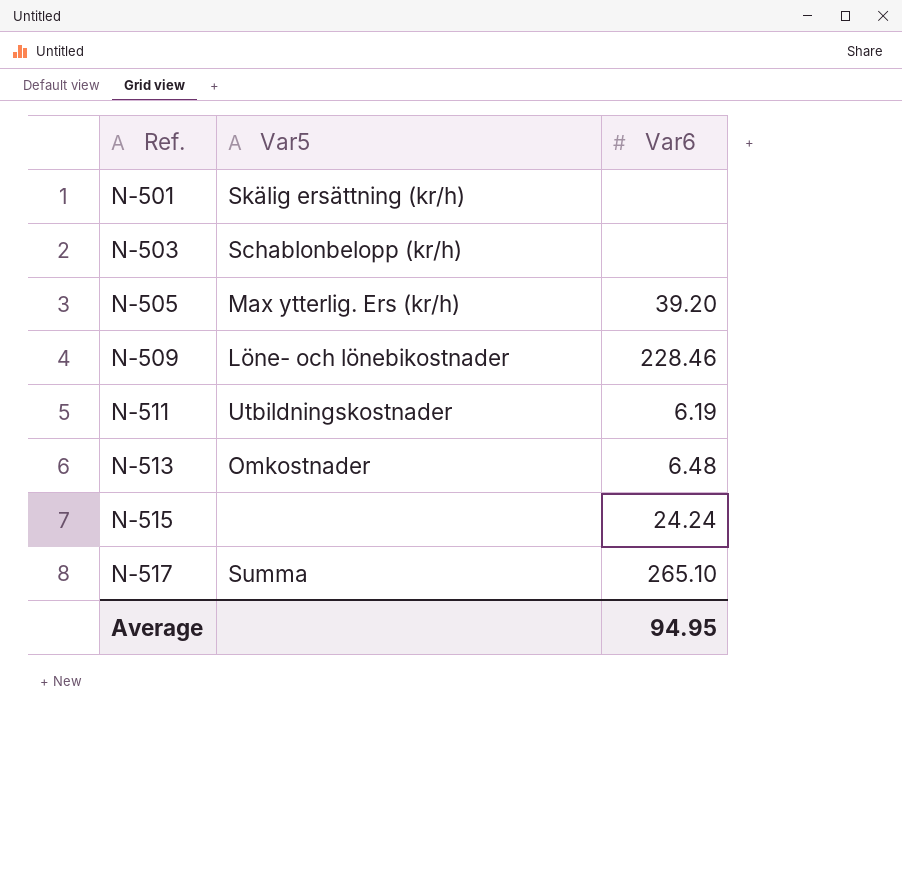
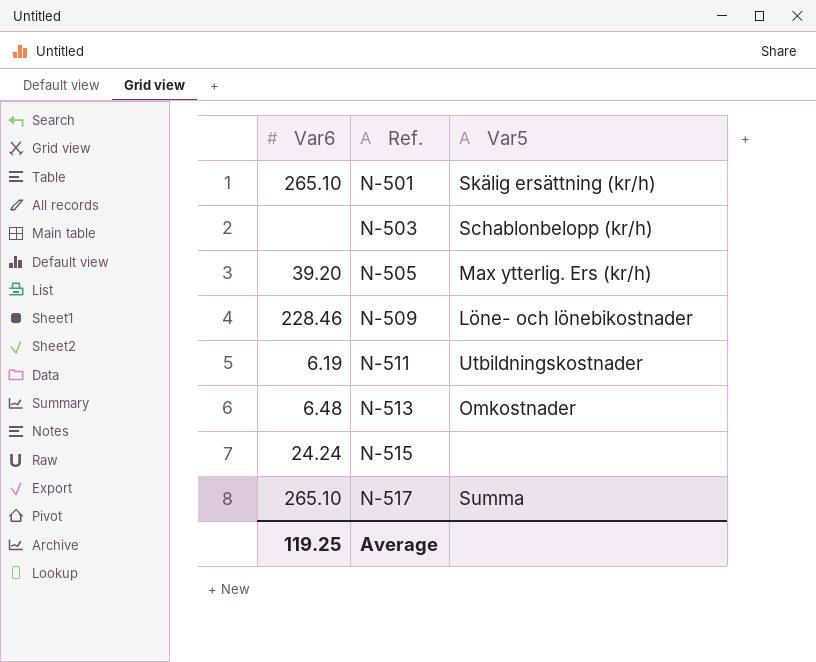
column Var6 | position: 3 -> 1
N-501 | Var6: none -> 265.10
Average | Var6: 94.95 -> 119.25

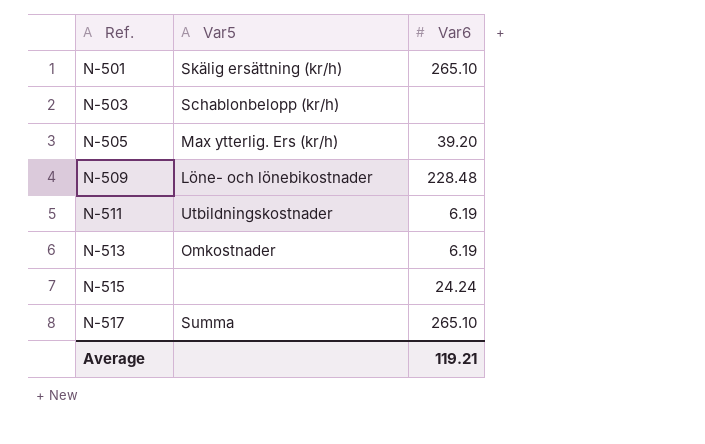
column Var6 | position: 1 -> 3
N-509 | Var6: 228.46 -> 228.48
N-513 | Var6: 6.48 -> 6.19
Average | Var6: 119.25 -> 119.21

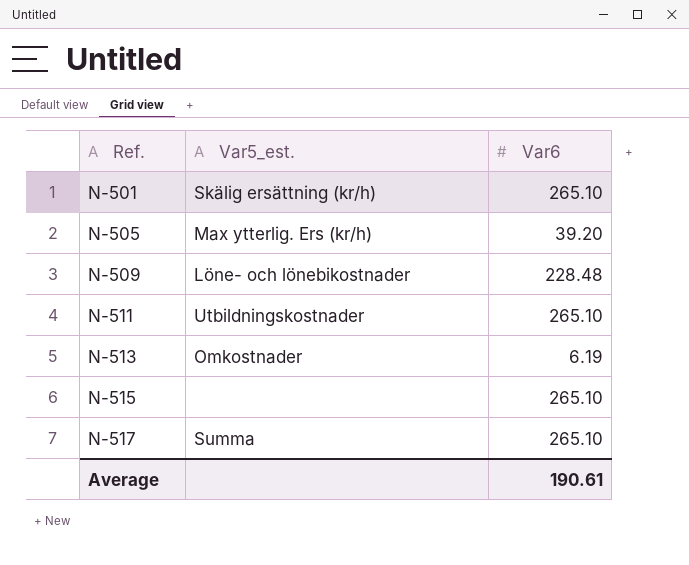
column name: Var5 -> Var5_est.
row N-503: Schablonbelopp (kr/h) | none -> none
N-511 | Var6: 6.19 -> 265.10
N-515 | Var6: 24.24 -> 265.10
Average | Var6: 119.21 -> 190.61

